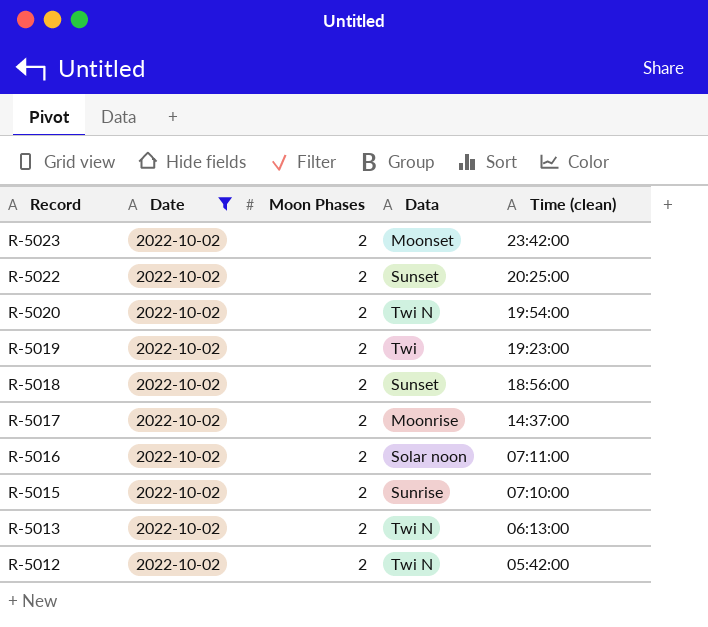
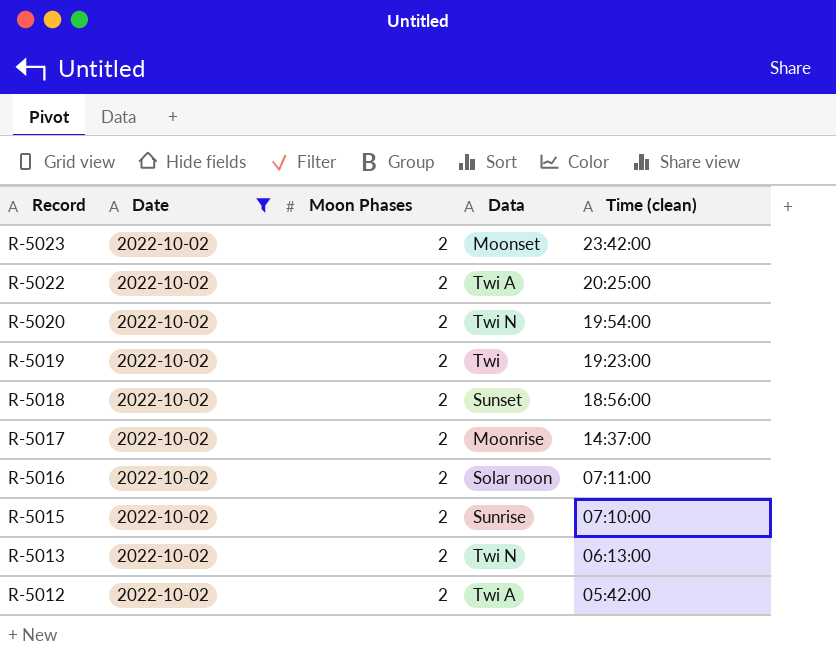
R-5022 | Data: Sunset -> Twi A
R-5012 | Data: Twi N -> Twi A

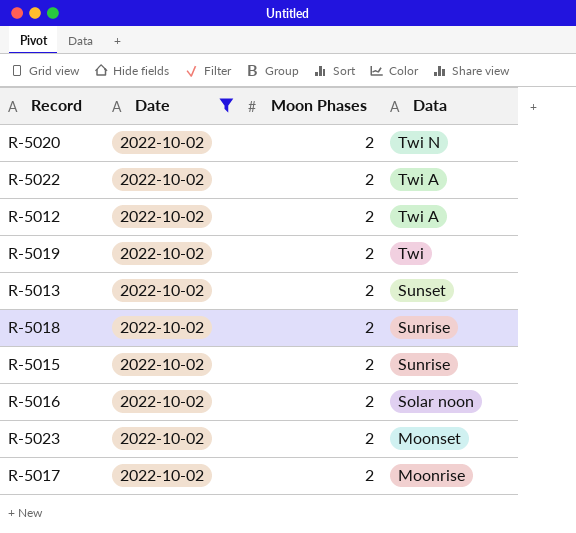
row order: Record descending -> Data descending
column Time (clean) | position: 5 -> none
R-5013 | Data: Twi N -> Sunset
R-5018 | Data: Sunset -> Sunrise

